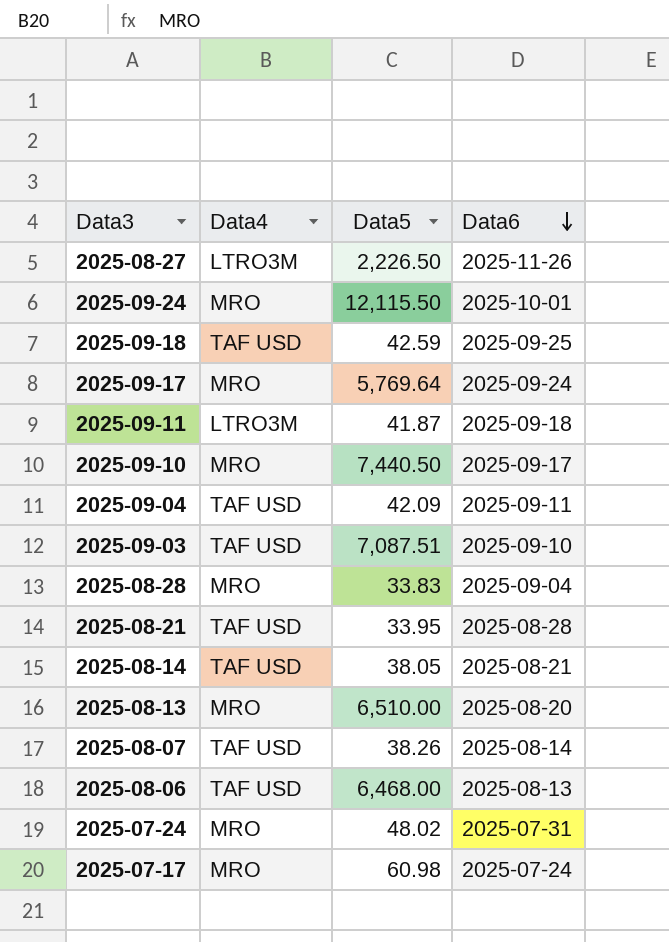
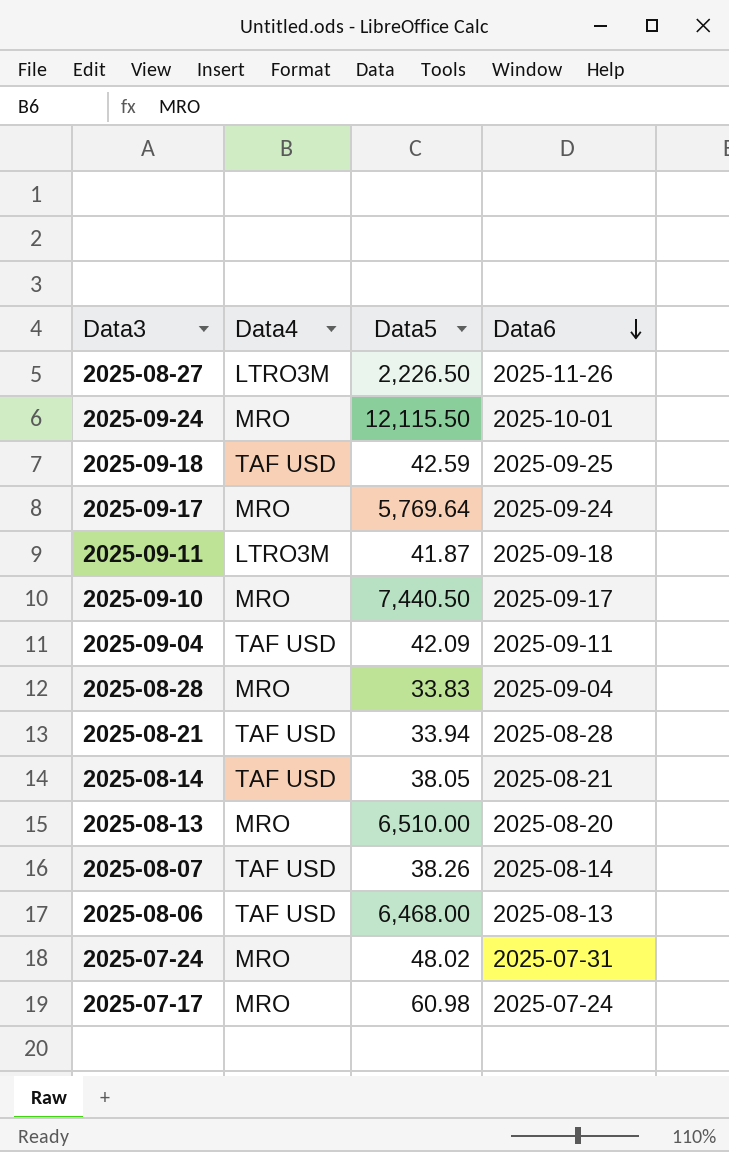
row 2025-09-03: TAF USD | 7,087.51 | 2025-09-10 -> none
2025-08-21 | Data5: 33.95 -> 33.94

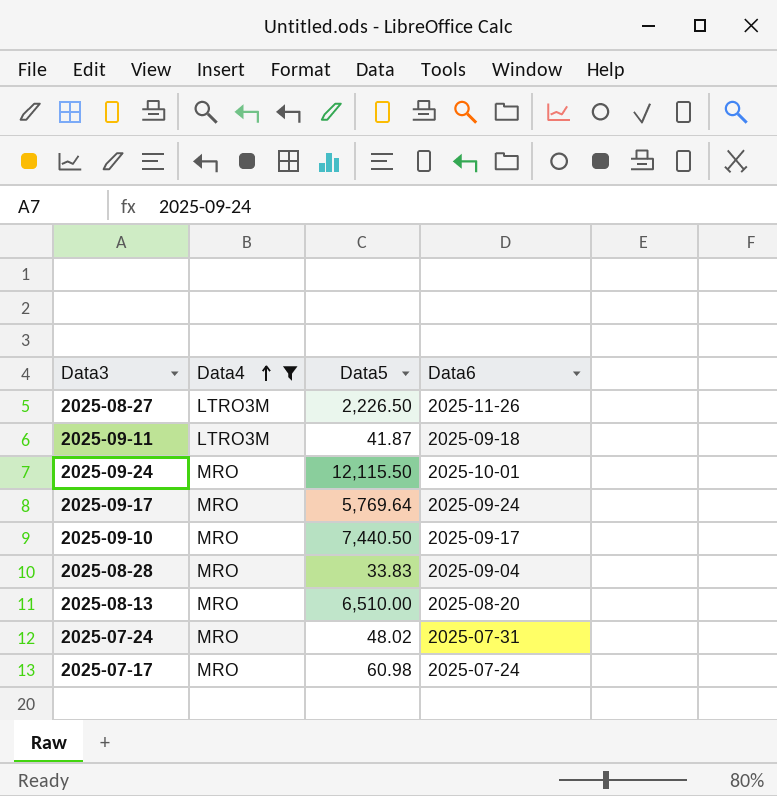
filter: none -> Data4 != TAF USD
row order: Data6 descending -> Data4 ascending

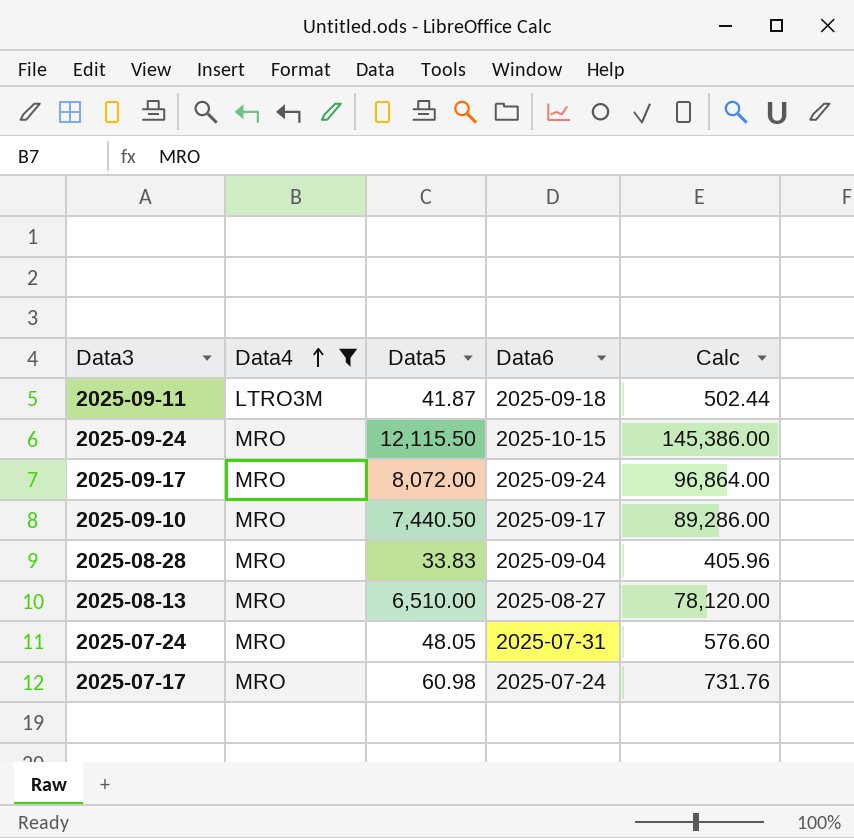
column Calc | formula: none -> [Data5] * 12
row 2025-08-27: LTRO3M | 2,226.50 | 2025-11-26 -> none
2025-09-24 | Data6: 2025-10-01 -> 2025-10-15
2025-09-17 | Data5: 5,769.64 -> 8,072.00
2025-08-13 | Data6: 2025-08-20 -> 2025-08-27
2025-07-24 | Data5: 48.02 -> 48.05

